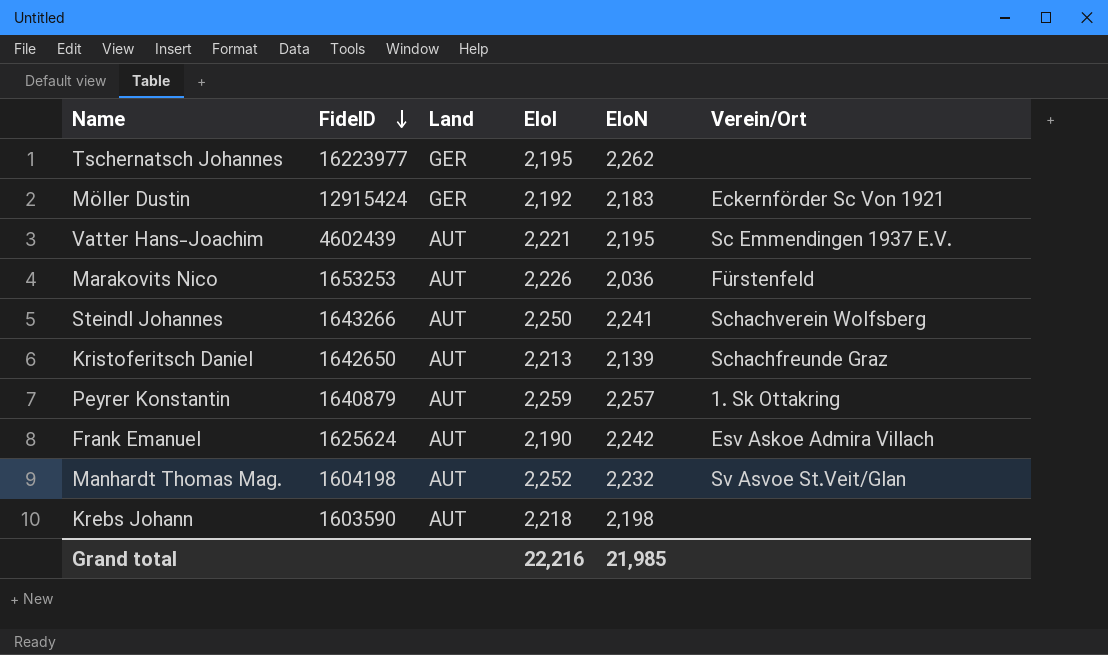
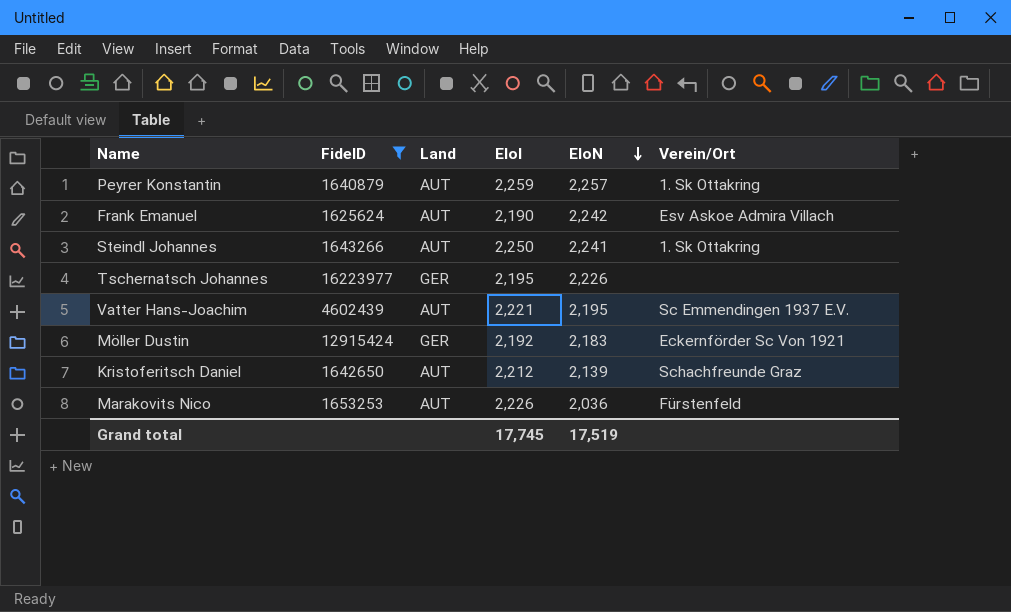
filter: none -> FideID >= 1625624
row order: FideID descending -> EloN descending
Steindl Johannes | Verein/Ort: Schachverein Wolfsberg -> 1. Sk Ottakring
Tschernatsch Johannes | EloN: 2,262 -> 2,226
Kristoferitsch Daniel | EloI: 2,213 -> 2,212
Grand total | EloI: 22,216 -> 17,745
Grand total | EloN: 21,985 -> 17,519

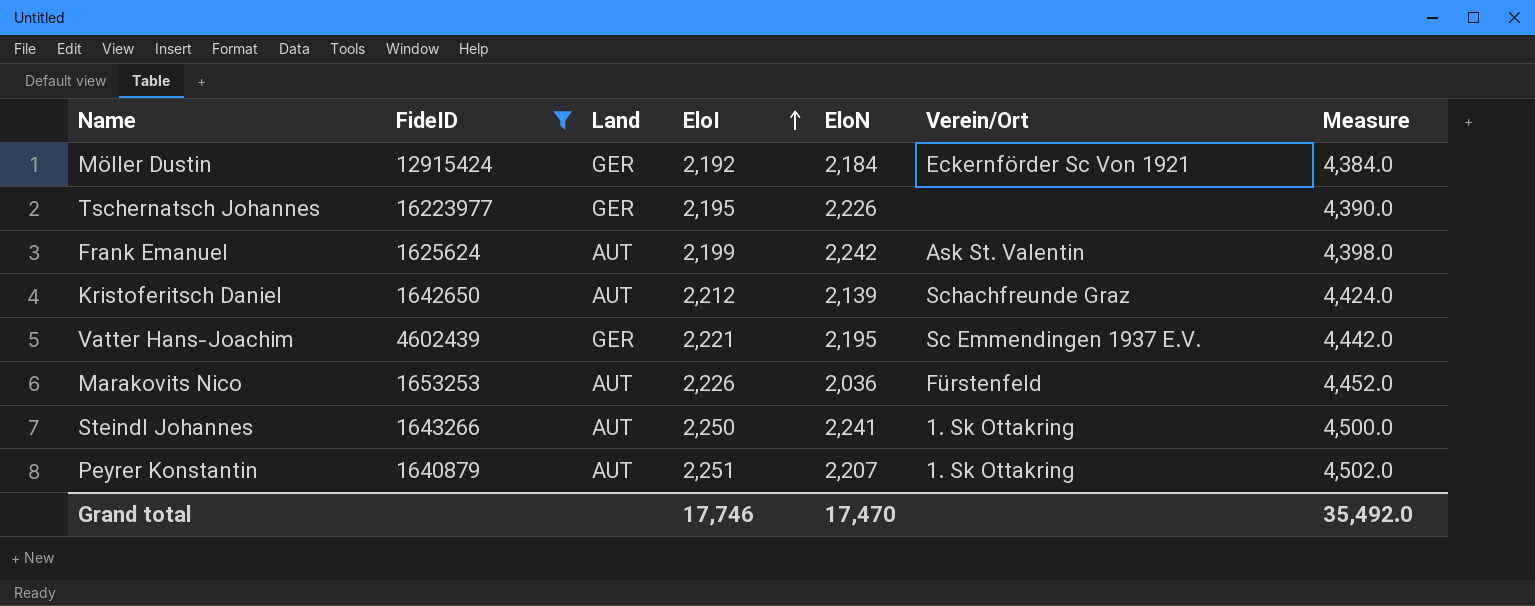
row order: EloN descending -> EloI ascending
column Measure | formula: none -> [EloI] * 2
Möller Dustin | EloN: 2,183 -> 2,184
Frank Emanuel | EloI: 2,190 -> 2,199
Frank Emanuel | Verein/Ort: Esv Askoe Admira Villach -> Ask St. Valentin
Vatter Hans-Joachim | Land: AUT -> GER
Peyrer Konstantin | EloI: 2,259 -> 2,251
Peyrer Konstantin | EloN: 2,257 -> 2,207
Grand total | EloI: 17,745 -> 17,746
Grand total | EloN: 17,519 -> 17,470

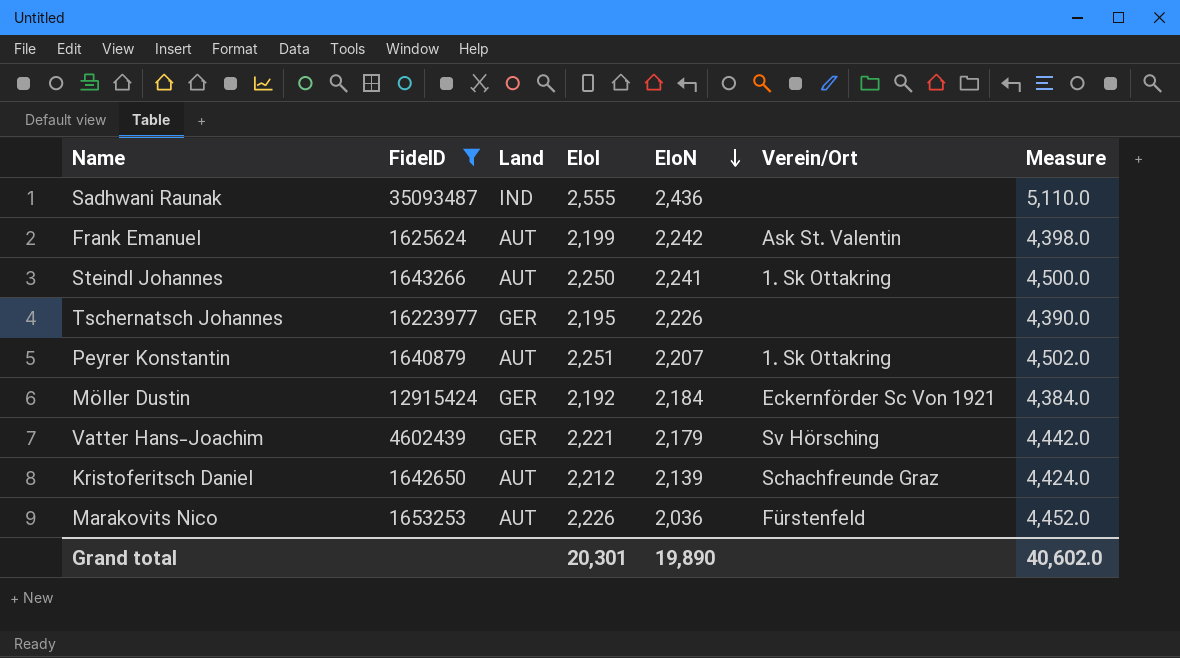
row order: EloI ascending -> EloN descending
row Sadhwani Raunak: none -> 35093487 | IND | 2,555 | 2,436 | none | 5,110.0
Vatter Hans-Joachim | EloN: 2,195 -> 2,179
Vatter Hans-Joachim | Verein/Ort: Sc Emmendingen 1937 E.V. -> Sv Hörsching
Grand total | EloI: 17,746 -> 20,301
Grand total | EloN: 17,470 -> 19,890
Grand total | Measure: 35,492.0 -> 40,602.0

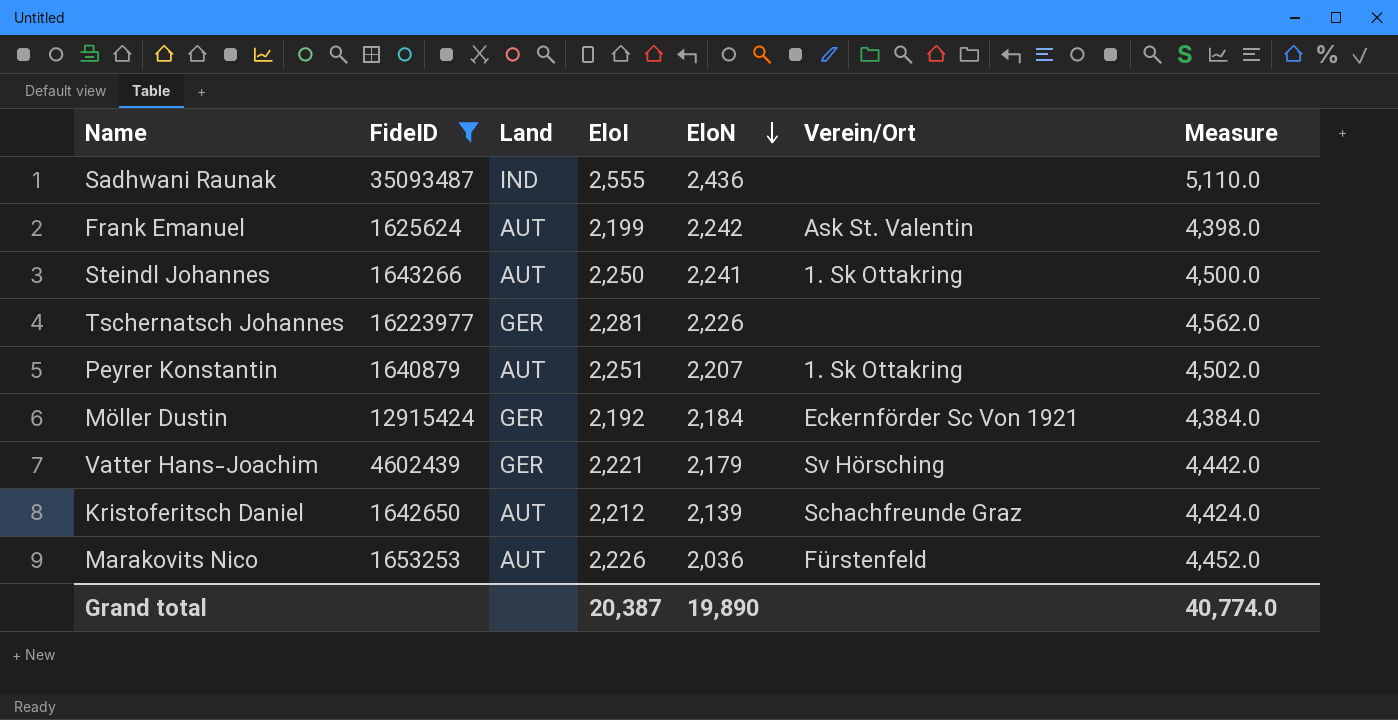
Tschernatsch Johannes | EloI: 2,195 -> 2,281
Tschernatsch Johannes | Measure: 4,390.0 -> 4,562.0
Grand total | EloI: 20,301 -> 20,387
Grand total | Measure: 40,602.0 -> 40,774.0

